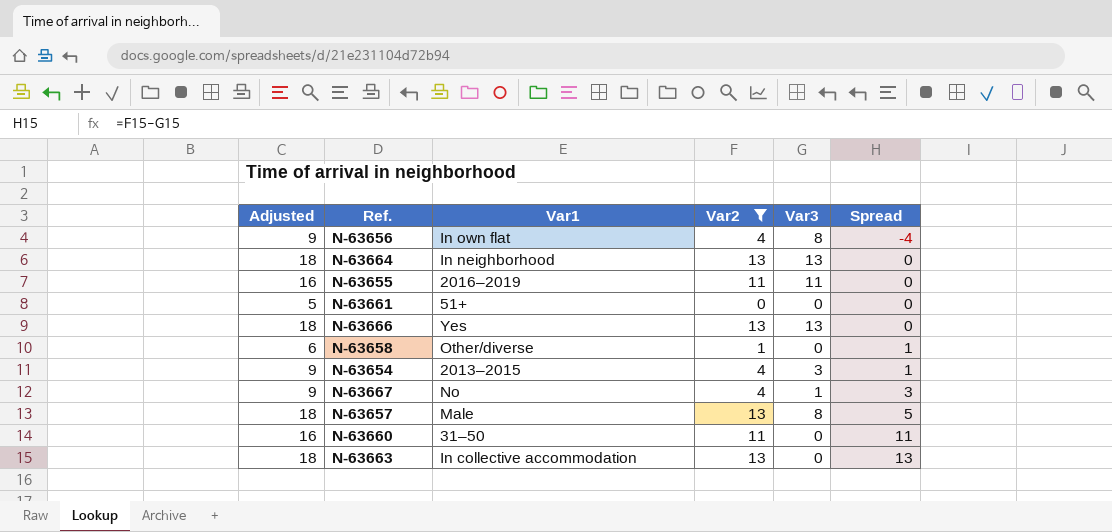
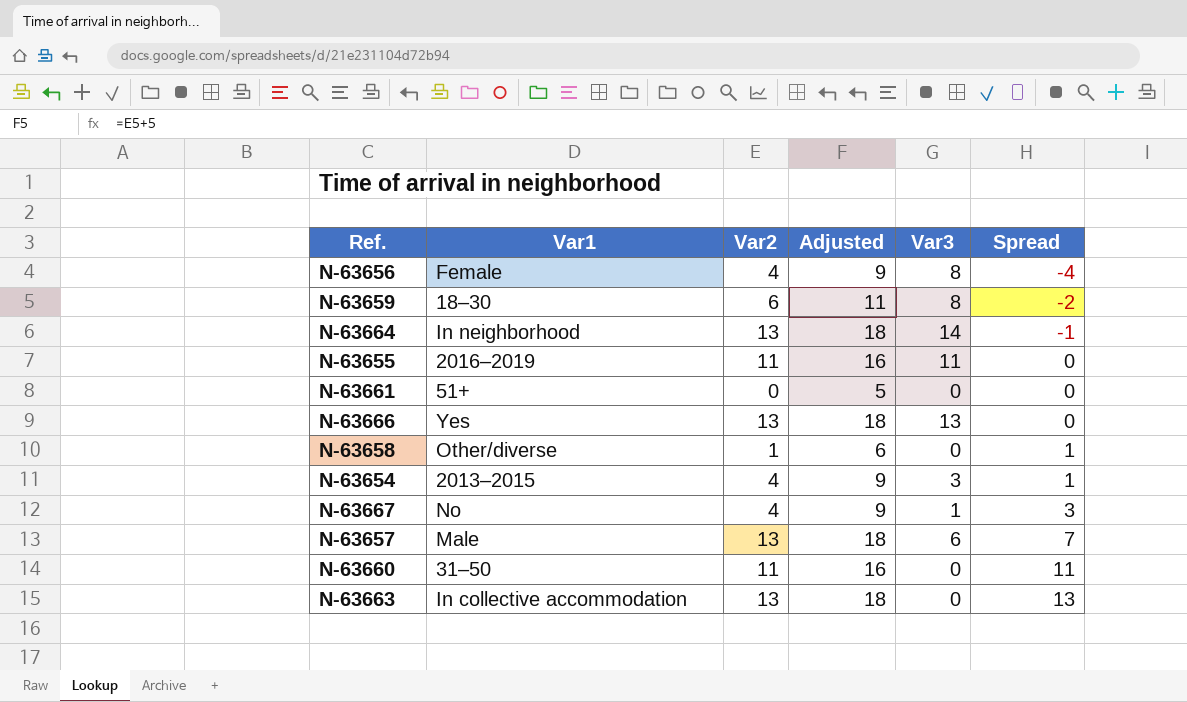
filter: Var2 != 6 -> none
column Adjusted | position: 1 -> 4
N-63656 | Var1: In own flat -> Female
N-63664 | Var3: 13 -> 14
N-63664 | Spread: 0 -> -1
N-63657 | Var3: 8 -> 6
N-63657 | Spread: 5 -> 7

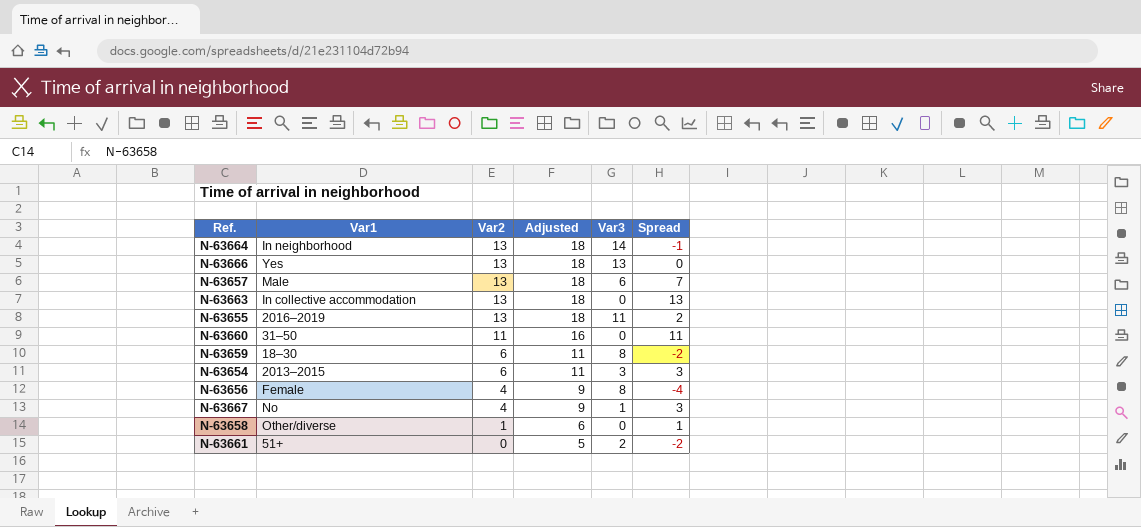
row order: Spread ascending -> Var2 descending
N-63655 | Var2: 11 -> 13
N-63655 | Adjusted: 16 -> 18
N-63655 | Spread: 0 -> 2
N-63654 | Var2: 4 -> 6
N-63654 | Adjusted: 9 -> 11
N-63654 | Spread: 1 -> 3
N-63661 | Var3: 0 -> 2
N-63661 | Spread: 0 -> -2

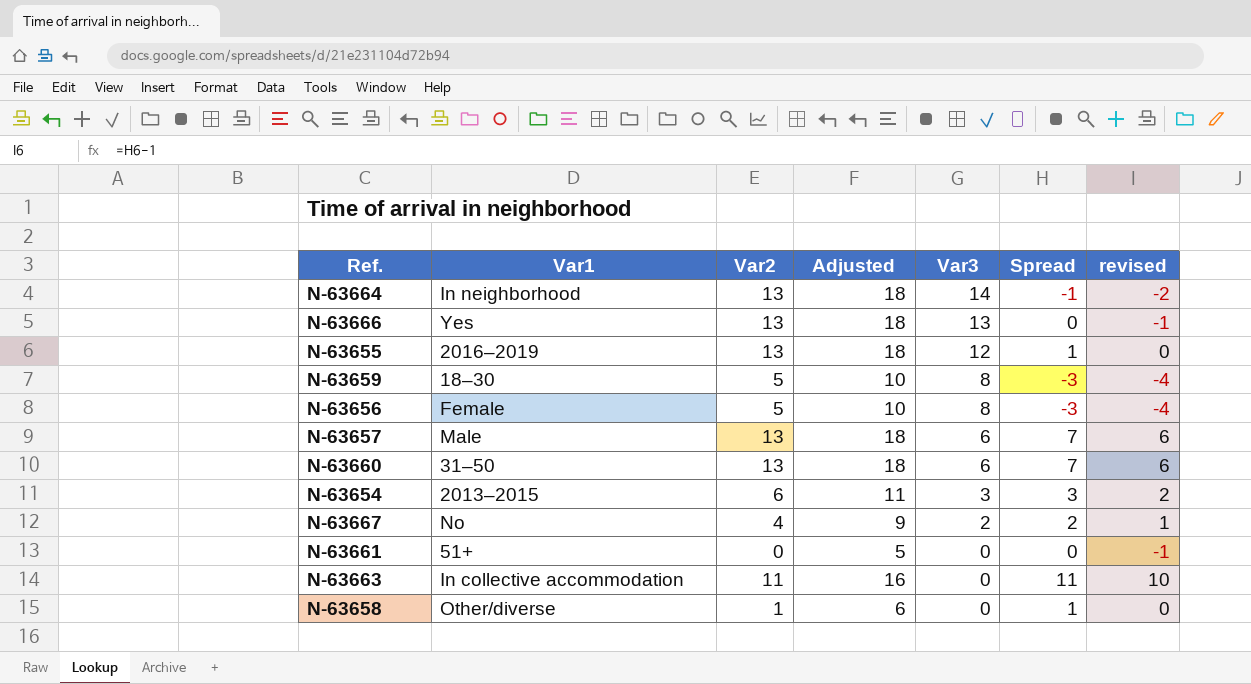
row order: Var2 descending -> Var3 descending
column revised | formula: none -> [Spread] - 1
N-63655 | Var3: 11 -> 12
N-63655 | Spread: 2 -> 1
N-63659 | Var2: 6 -> 5
N-63659 | Adjusted: 11 -> 10
N-63659 | Spread: -2 -> -3
N-63656 | Var2: 4 -> 5
N-63656 | Adjusted: 9 -> 10
N-63656 | Spread: -4 -> -3
N-63660 | Var2: 11 -> 13
N-63660 | Adjusted: 16 -> 18
N-63660 | Var3: 0 -> 6
N-63660 | Spread: 11 -> 7
N-63667 | Var3: 1 -> 2
N-63667 | Spread: 3 -> 2
N-63661 | Var3: 2 -> 0
N-63661 | Spread: -2 -> 0
N-63663 | Var2: 13 -> 11
N-63663 | Adjusted: 18 -> 16
N-63663 | Spread: 13 -> 11

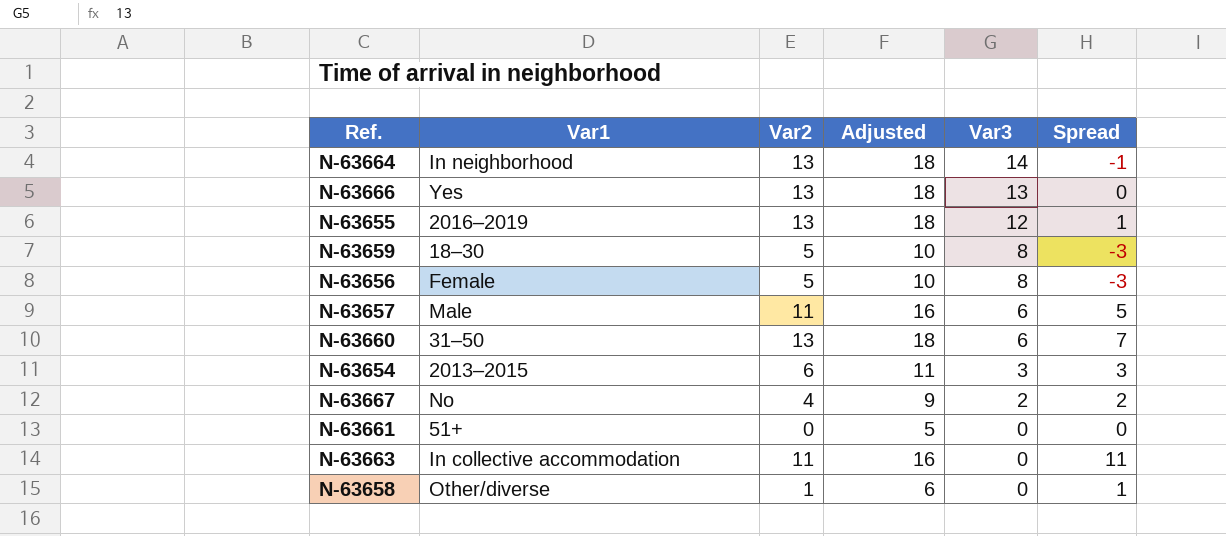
column revised | formula: [Spread] - 1 -> none
N-63657 | Var2: 13 -> 11
N-63657 | Adjusted: 18 -> 16
N-63657 | Spread: 7 -> 5

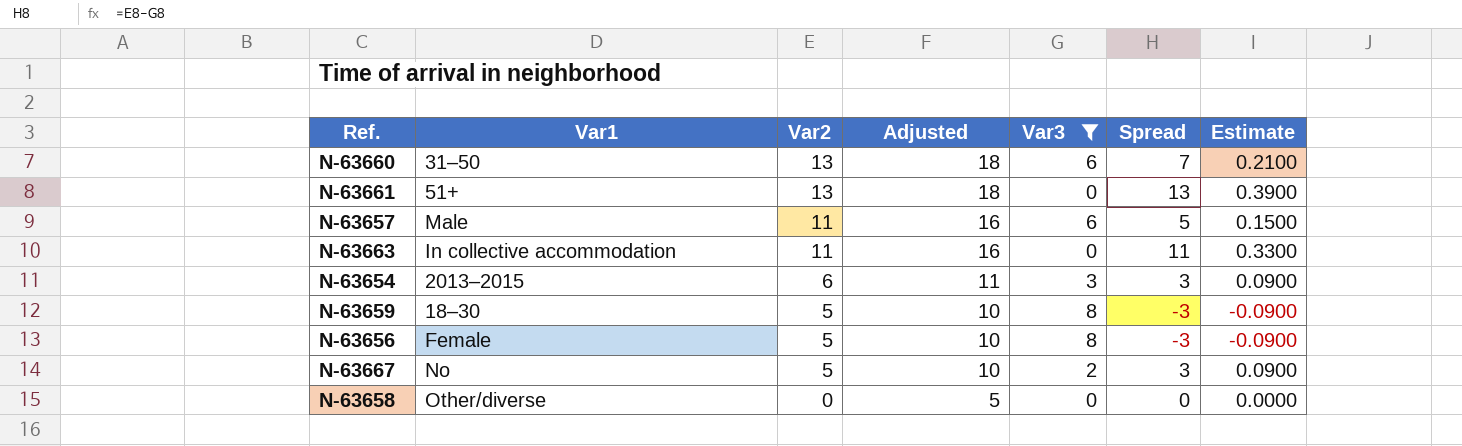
filter: none -> Var3 <= 8
row order: Var3 descending -> Var2 descending
column Estimate | formula: none -> [Spread] * 0.03
N-63661 | Var2: 0 -> 13
N-63661 | Adjusted: 5 -> 18
N-63661 | Spread: 0 -> 13
N-63667 | Var2: 4 -> 5
N-63667 | Adjusted: 9 -> 10
N-63667 | Spread: 2 -> 3
N-63658 | Var2: 1 -> 0
N-63658 | Adjusted: 6 -> 5
N-63658 | Spread: 1 -> 0

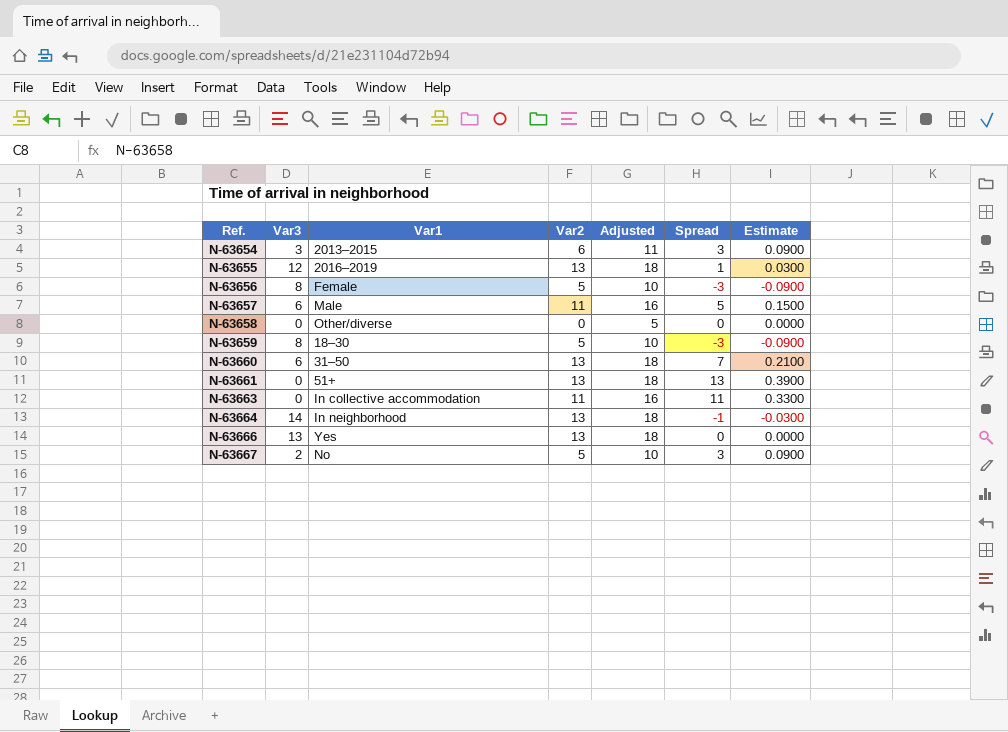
filter: Var3 <= 8 -> none
row order: Var2 descending -> Ref. ascending
column Var3 | position: 5 -> 2

